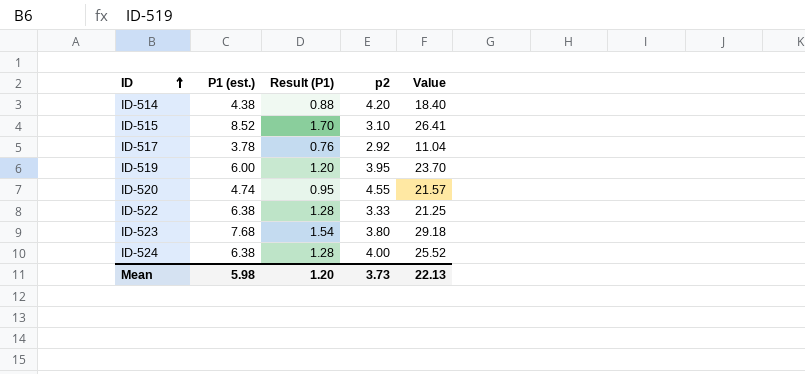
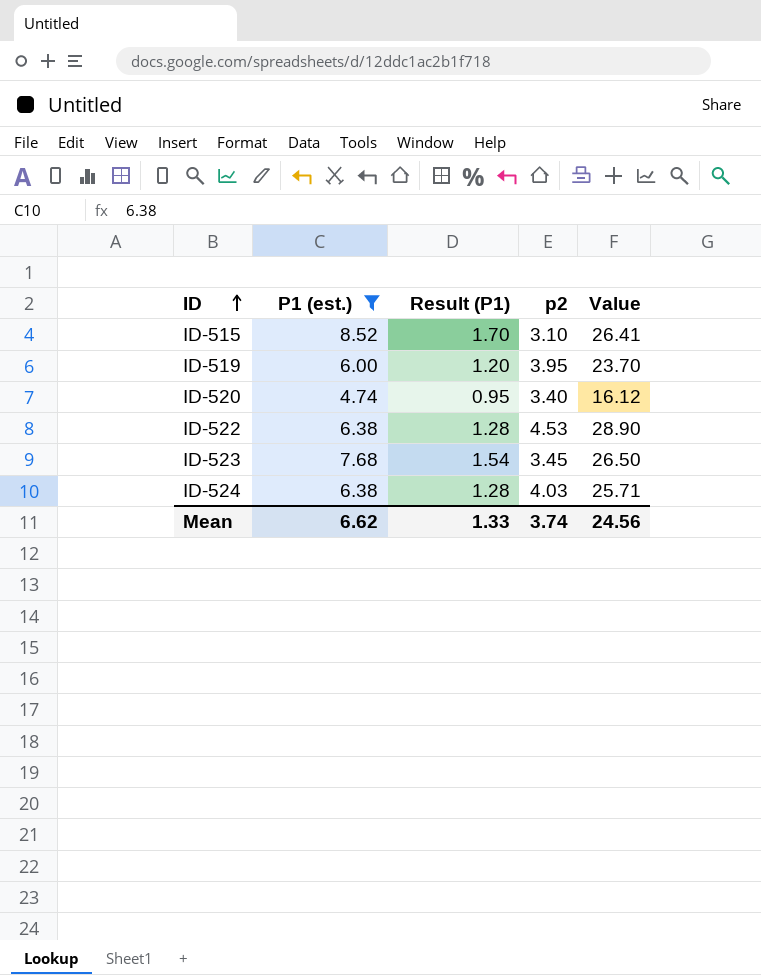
filter: none -> P1 (est.) >= 4.74
ID-520 | p2: 4.55 -> 3.40
ID-520 | Value: 21.57 -> 16.12
ID-522 | p2: 3.33 -> 4.53
ID-522 | Value: 21.25 -> 28.90
ID-523 | p2: 3.80 -> 3.45
ID-523 | Value: 29.18 -> 26.50
ID-524 | p2: 4.00 -> 4.03
ID-524 | Value: 25.52 -> 25.71
Mean | P1 (est.): 5.98 -> 6.62
Mean | Result (P1): 1.20 -> 1.33
Mean | p2: 3.73 -> 3.74
Mean | Value: 22.13 -> 24.56

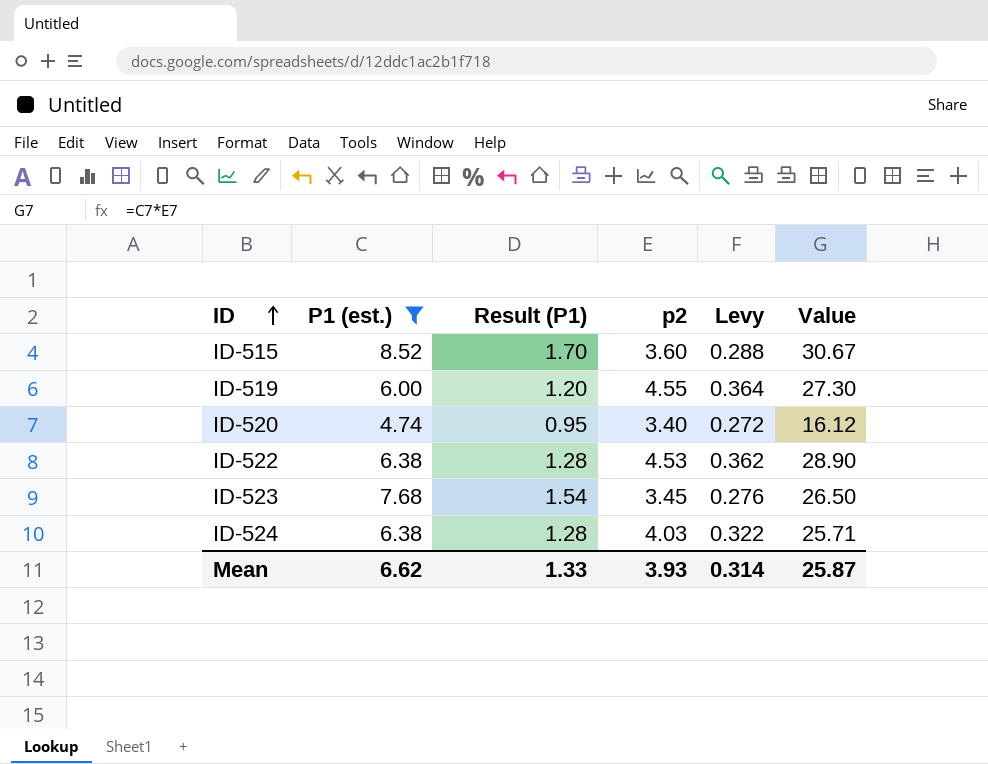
column Levy | formula: none -> [p2] * 0.08
ID-515 | p2: 3.10 -> 3.60
ID-515 | Value: 26.41 -> 30.67
ID-519 | p2: 3.95 -> 4.55
ID-519 | Value: 23.70 -> 27.30
Mean | p2: 3.74 -> 3.93
Mean | Value: 24.56 -> 25.87

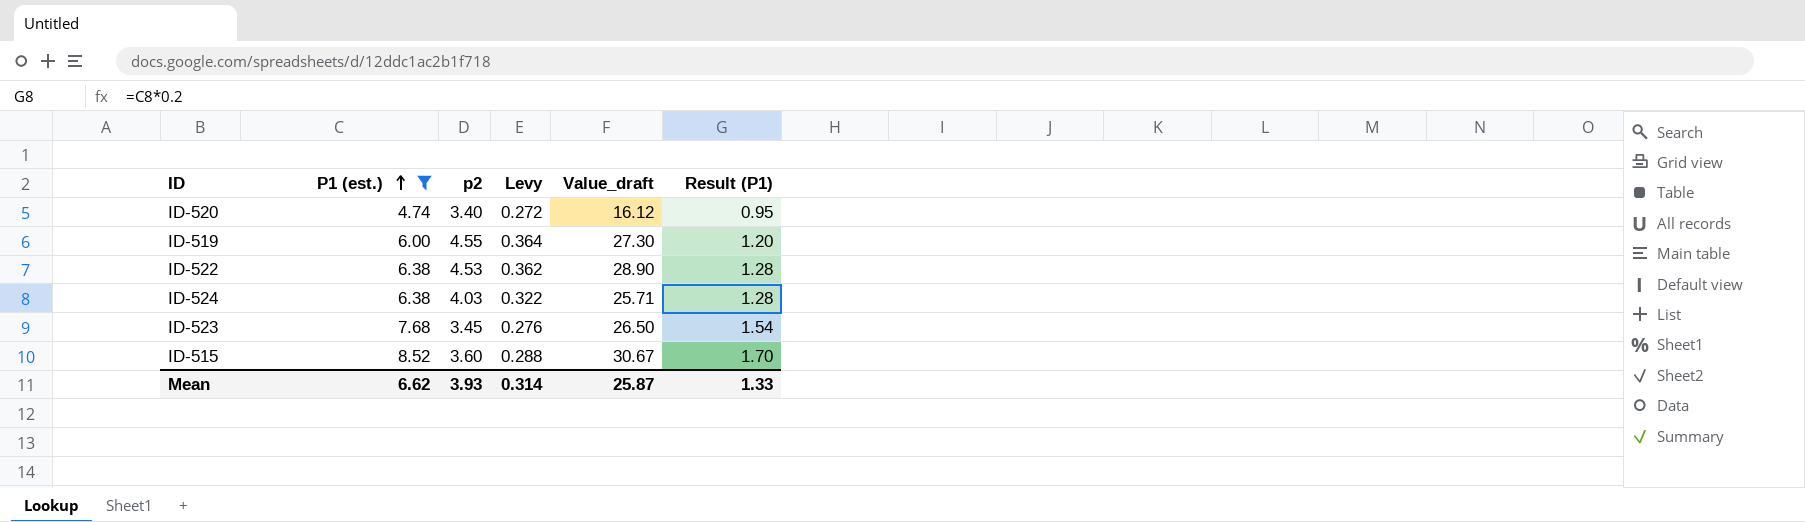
row order: ID ascending -> P1 (est.) ascending
column name: Value -> Value_draft
column Result (P1) | position: 3 -> 6

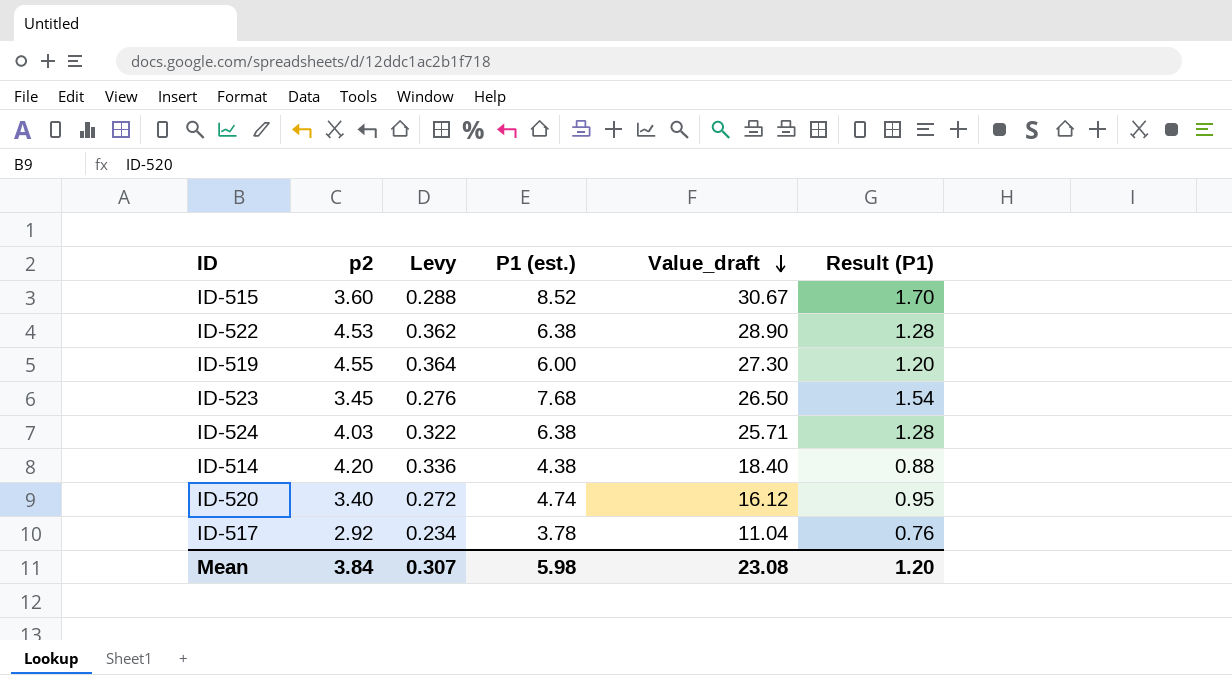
filter: P1 (est.) >= 4.74 -> none
row order: P1 (est.) ascending -> Value_draft descending
column P1 (est.) | position: 2 -> 4
Mean | p2: 3.93 -> 3.84
Mean | Levy: 0.314 -> 0.307
Mean | P1 (est.): 6.62 -> 5.98
Mean | Value_draft: 25.87 -> 23.08
Mean | Result (P1): 1.33 -> 1.20

